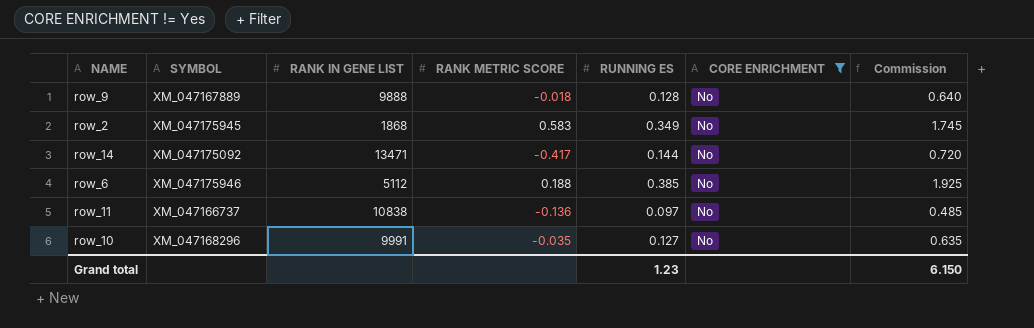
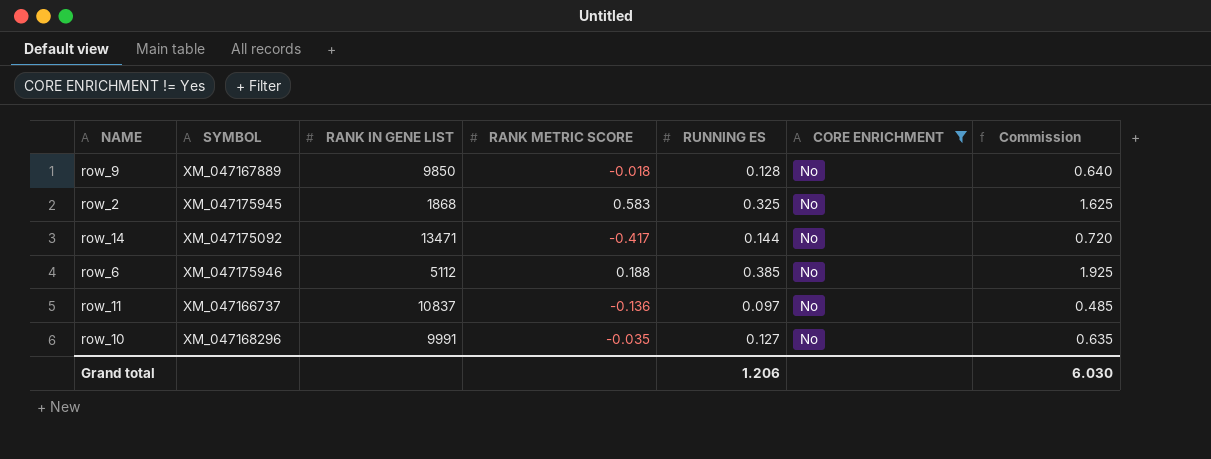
row_9 | RANK IN GENE LIST: 9888 -> 9850
row_2 | RUNNING ES: 0.349 -> 0.325
row_2 | Commission: 1.745 -> 1.625
row_11 | RANK IN GENE LIST: 10838 -> 10837
Grand total | RUNNING ES: 1.23 -> 1.206
Grand total | Commission: 6.150 -> 6.030

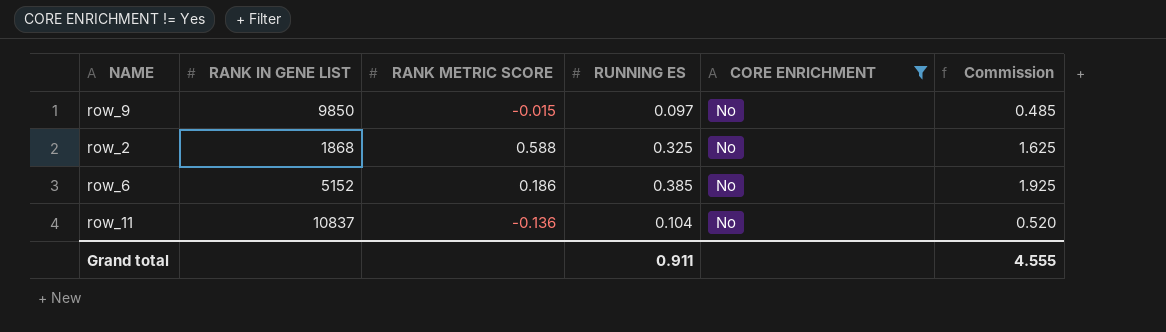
column SYMBOL | position: 2 -> none
row row_14: XM_047175092 | 13471 | -0.417 | 0.144 | No | 0.720 -> none
row row_10: XM_047168296 | 9991 | -0.035 | 0.127 | No | 0.635 -> none
row_9 | RANK METRIC SCORE: -0.018 -> -0.015
row_9 | RUNNING ES: 0.128 -> 0.097
row_9 | Commission: 0.640 -> 0.485
row_2 | RANK METRIC SCORE: 0.583 -> 0.588
row_6 | RANK IN GENE LIST: 5112 -> 5152
row_6 | RANK METRIC SCORE: 0.188 -> 0.186
row_11 | RUNNING ES: 0.097 -> 0.104
row_11 | Commission: 0.485 -> 0.520
Grand total | RUNNING ES: 1.206 -> 0.911
Grand total | Commission: 6.030 -> 4.555

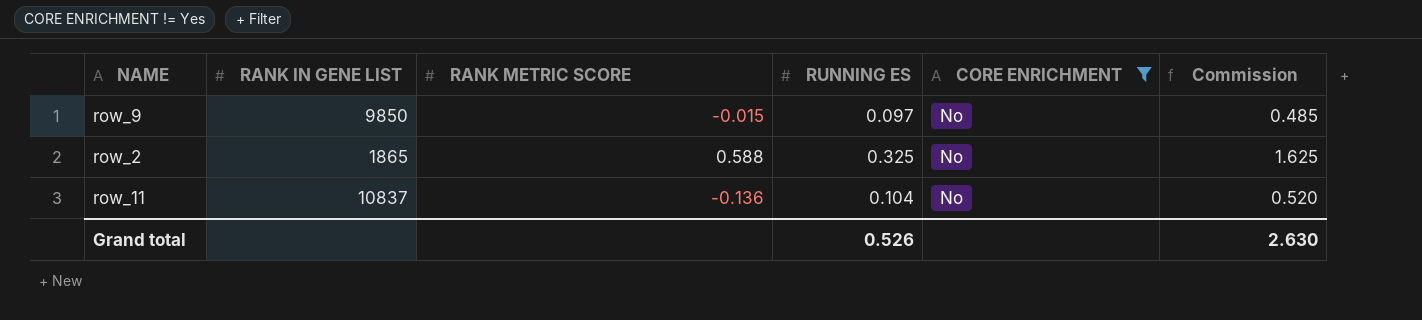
row row_6: 5152 | 0.186 | 0.385 | No | 1.925 -> none
row_2 | RANK IN GENE LIST: 1868 -> 1865
Grand total | RUNNING ES: 0.911 -> 0.526
Grand total | Commission: 4.555 -> 2.630

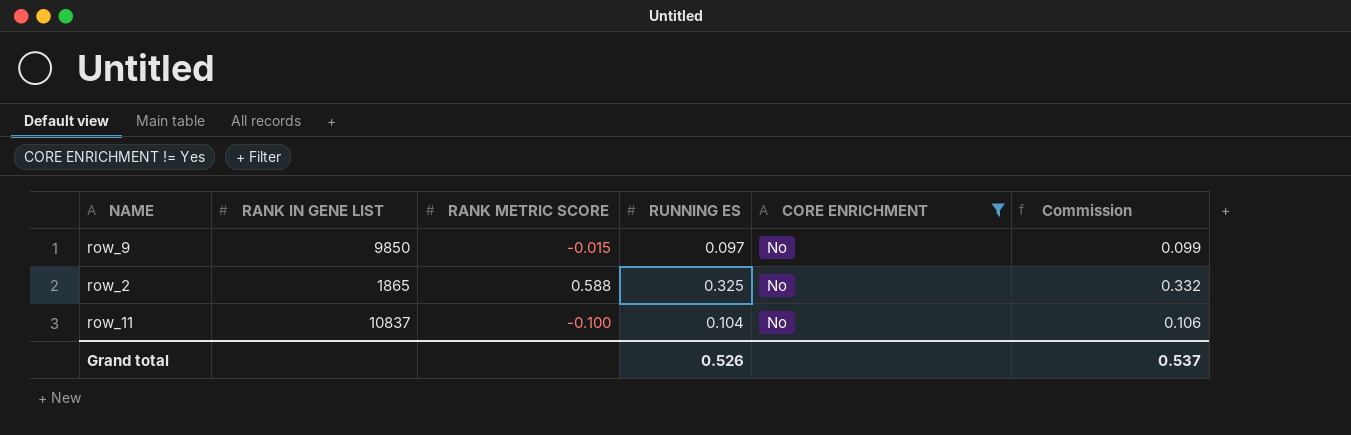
column Commission | formula: [RUNNING ES] * 5 -> [RUNNING ES] * 1.02
row_11 | RANK METRIC SCORE: -0.136 -> -0.100
Grand total | Commission: 2.630 -> 0.537

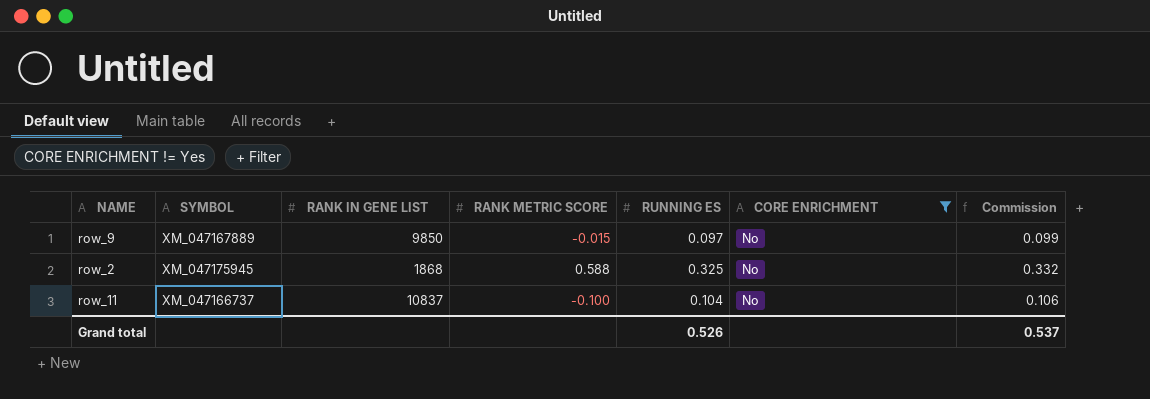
column SYMBOL | position: none -> 2
row_2 | RANK IN GENE LIST: 1865 -> 1868

